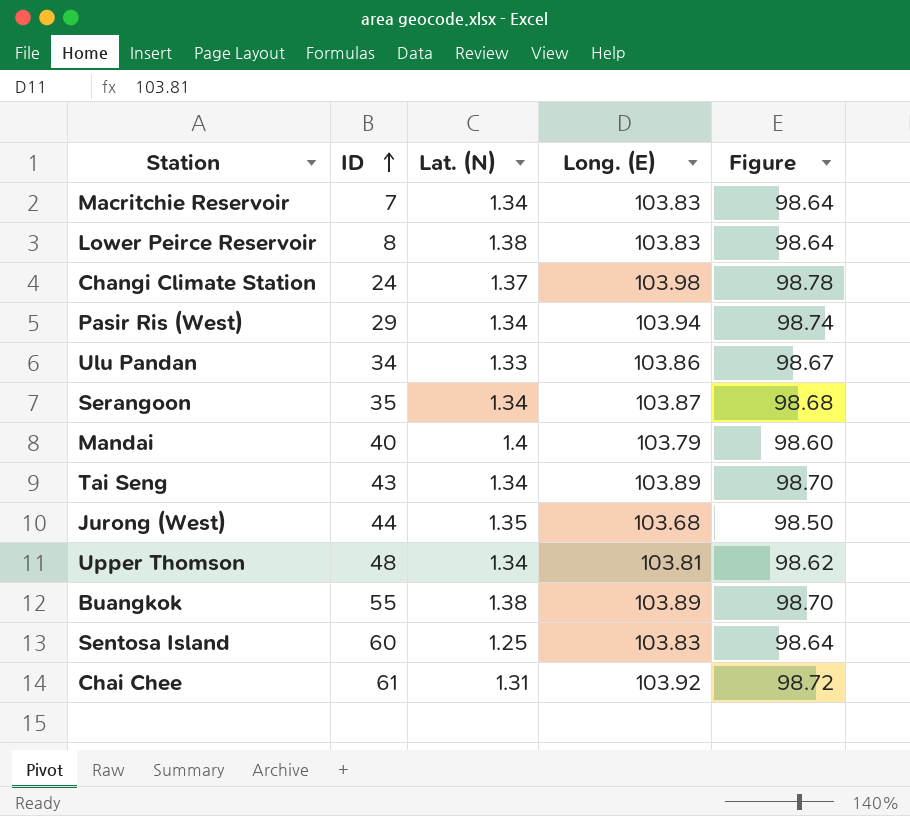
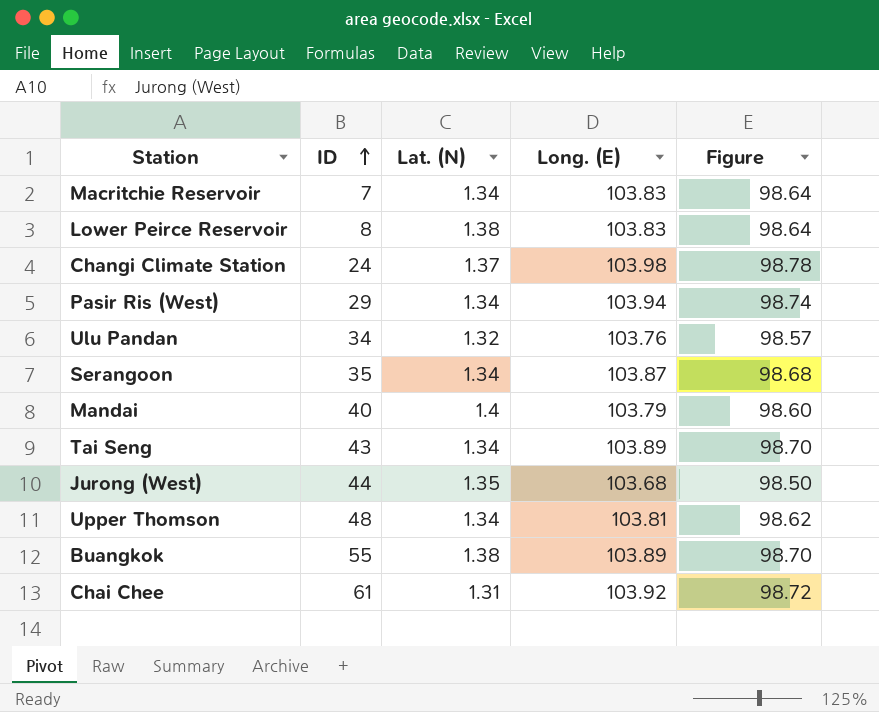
row Sentosa Island: 60 | 1.25 | 103.83 | 98.64 -> none
Ulu Pandan | Lat. (N): 1.33 -> 1.32
Ulu Pandan | Long. (E): 103.86 -> 103.76
Ulu Pandan | Figure: 98.67 -> 98.57

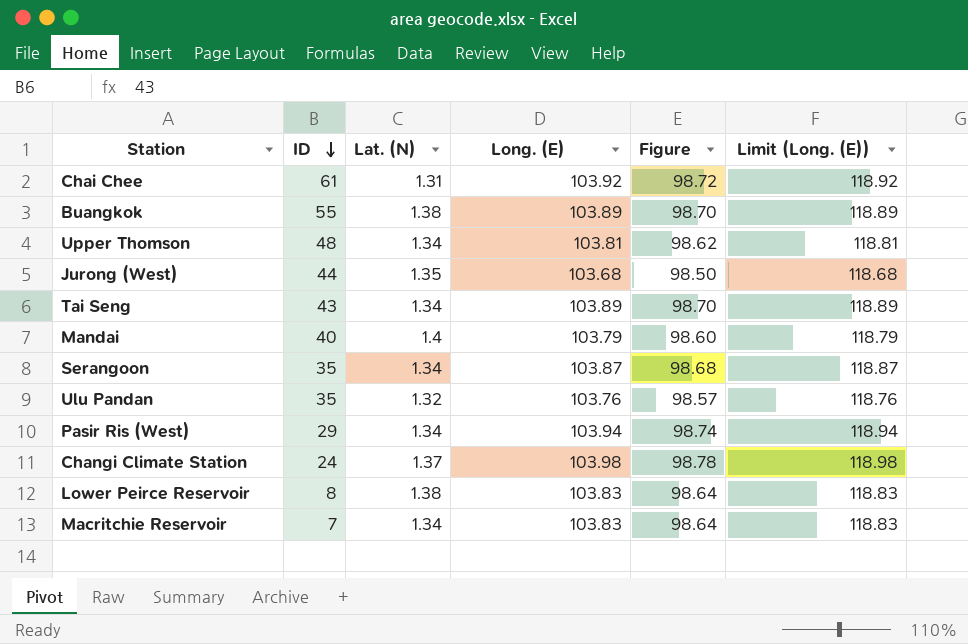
row order: ID ascending -> ID descending
column Limit (Long. (E)) | formula: none -> [Long. (E)] + 15
Ulu Pandan | ID: 34 -> 35

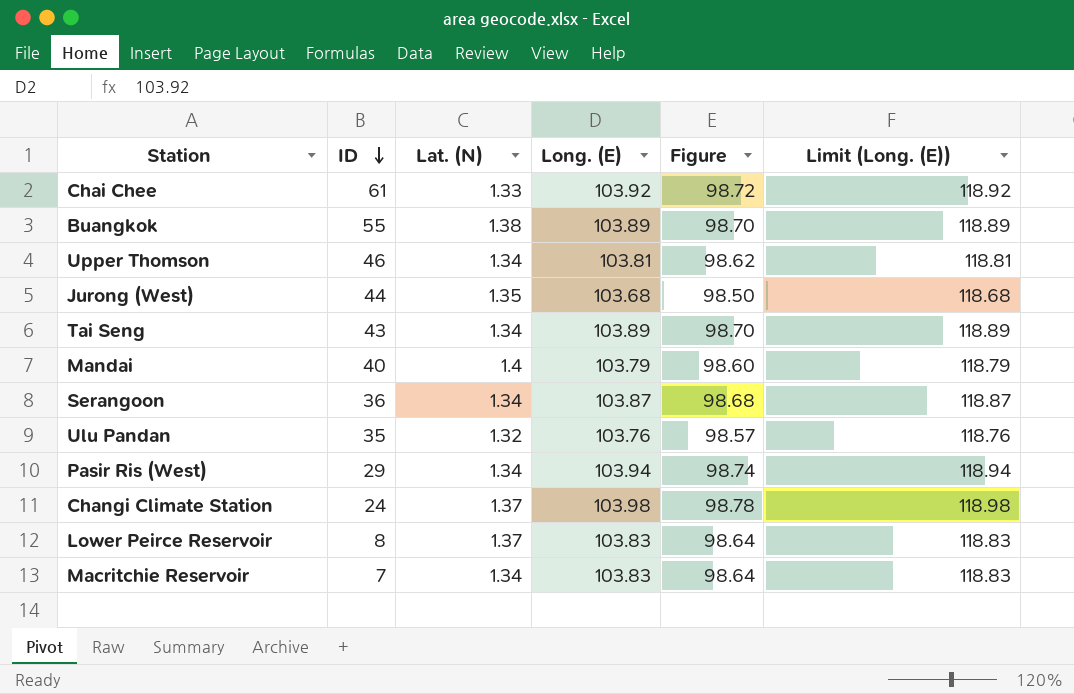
Chai Chee | Lat. (N): 1.31 -> 1.33
Upper Thomson | ID: 48 -> 46
Serangoon | ID: 35 -> 36
Lower Peirce Reservoir | Lat. (N): 1.38 -> 1.37

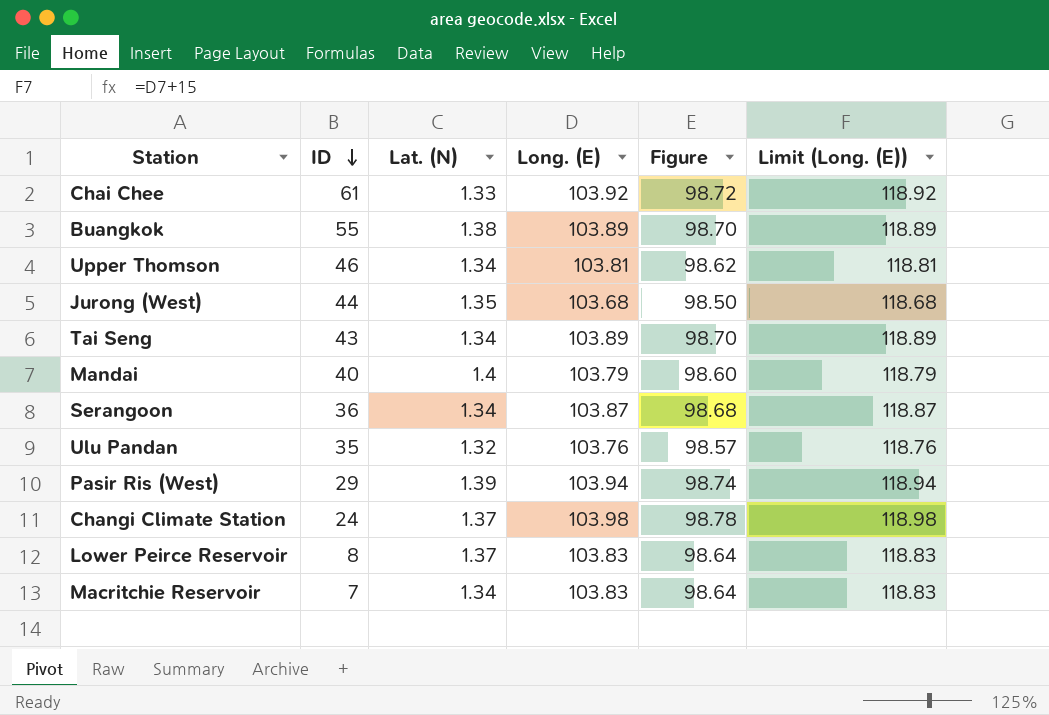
Pasir Ris (West) | Lat. (N): 1.34 -> 1.39

